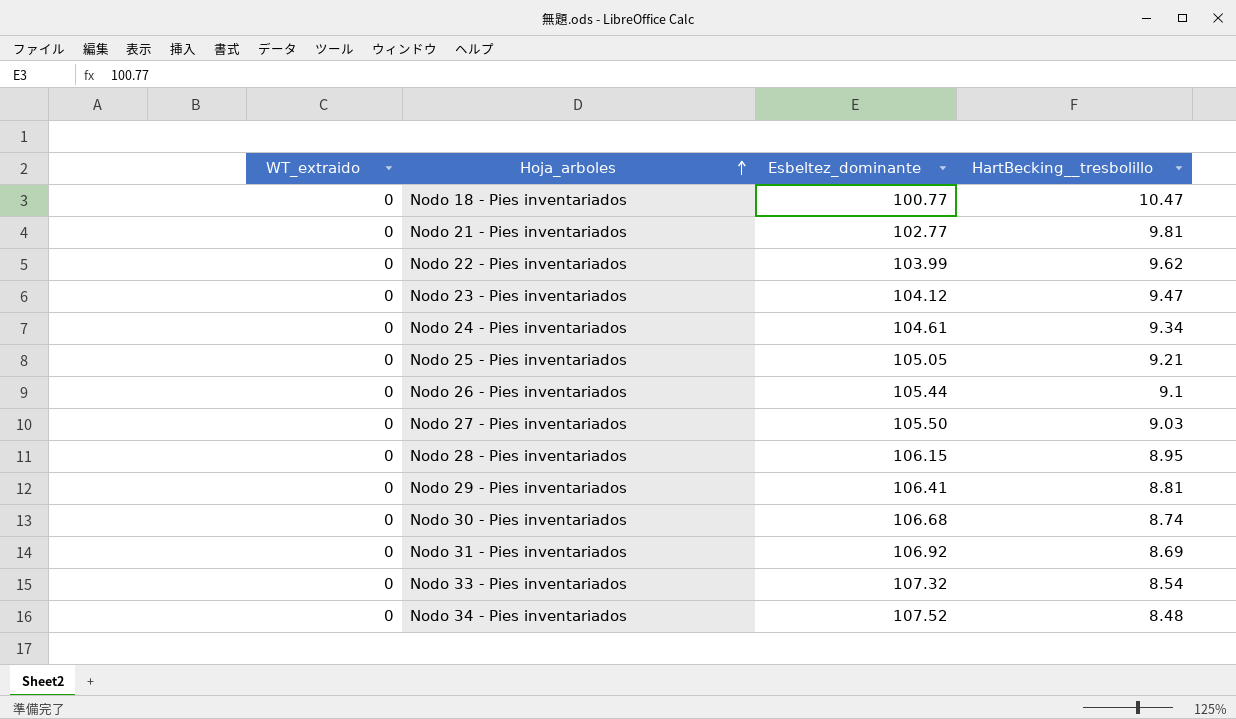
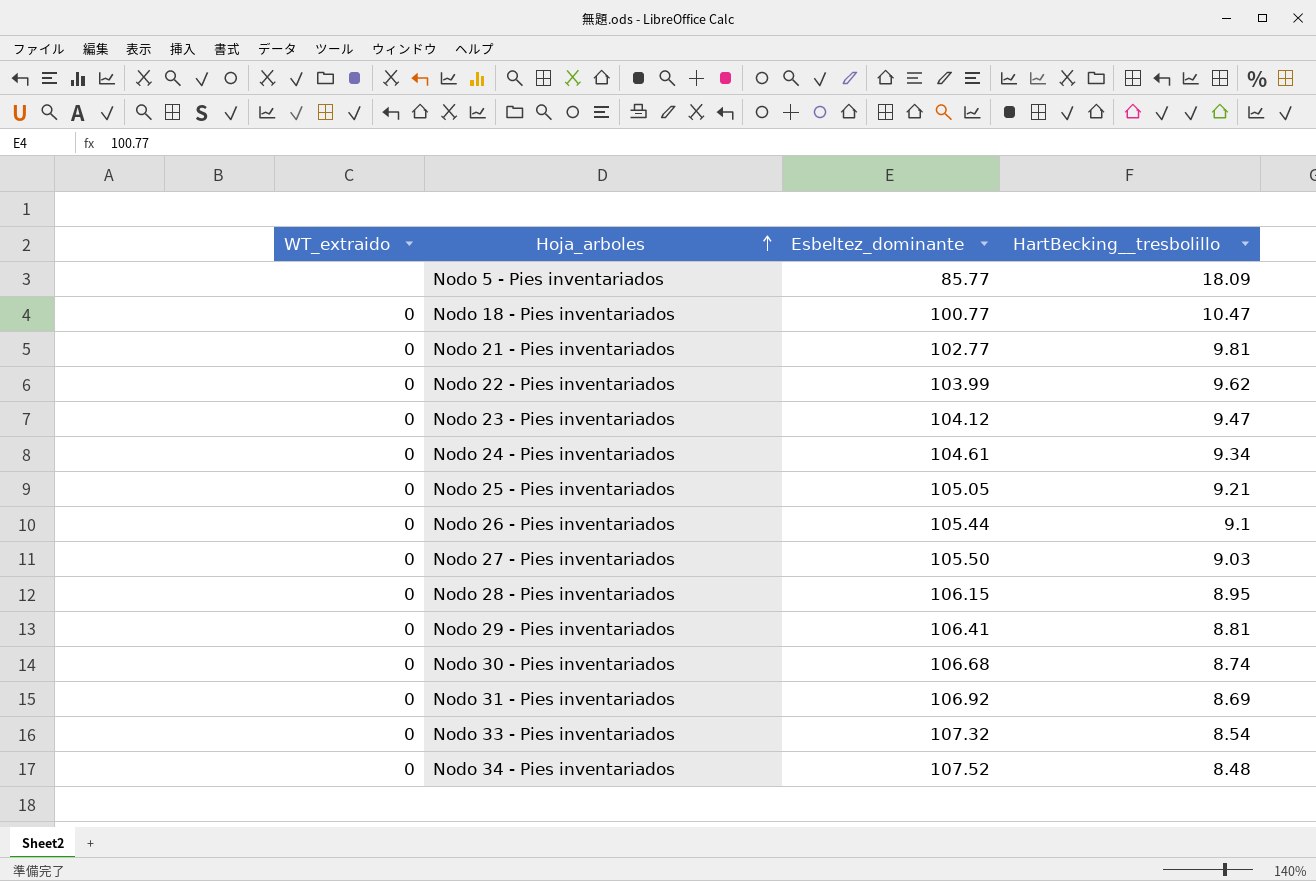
row Nodo 5 - Pies inventariados: none -> none | 85.77 | 18.09

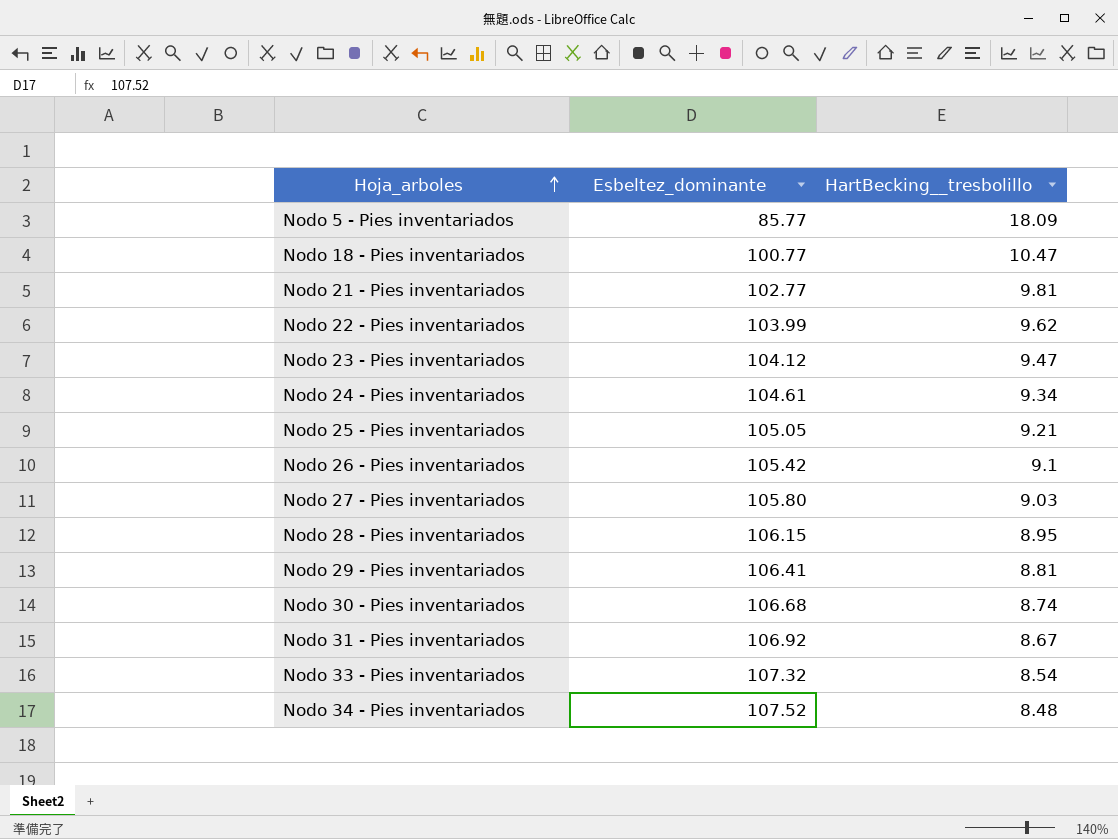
column WT_extraido | position: 1 -> none
Nodo 26 - Pies inventariados | Esbeltez_dominante: 105.44 -> 105.42
Nodo 27 - Pies inventariados | Esbeltez_dominante: 105.50 -> 105.80
Nodo 31 - Pies inventariados | HartBecking__tresbolillo: 8.69 -> 8.67

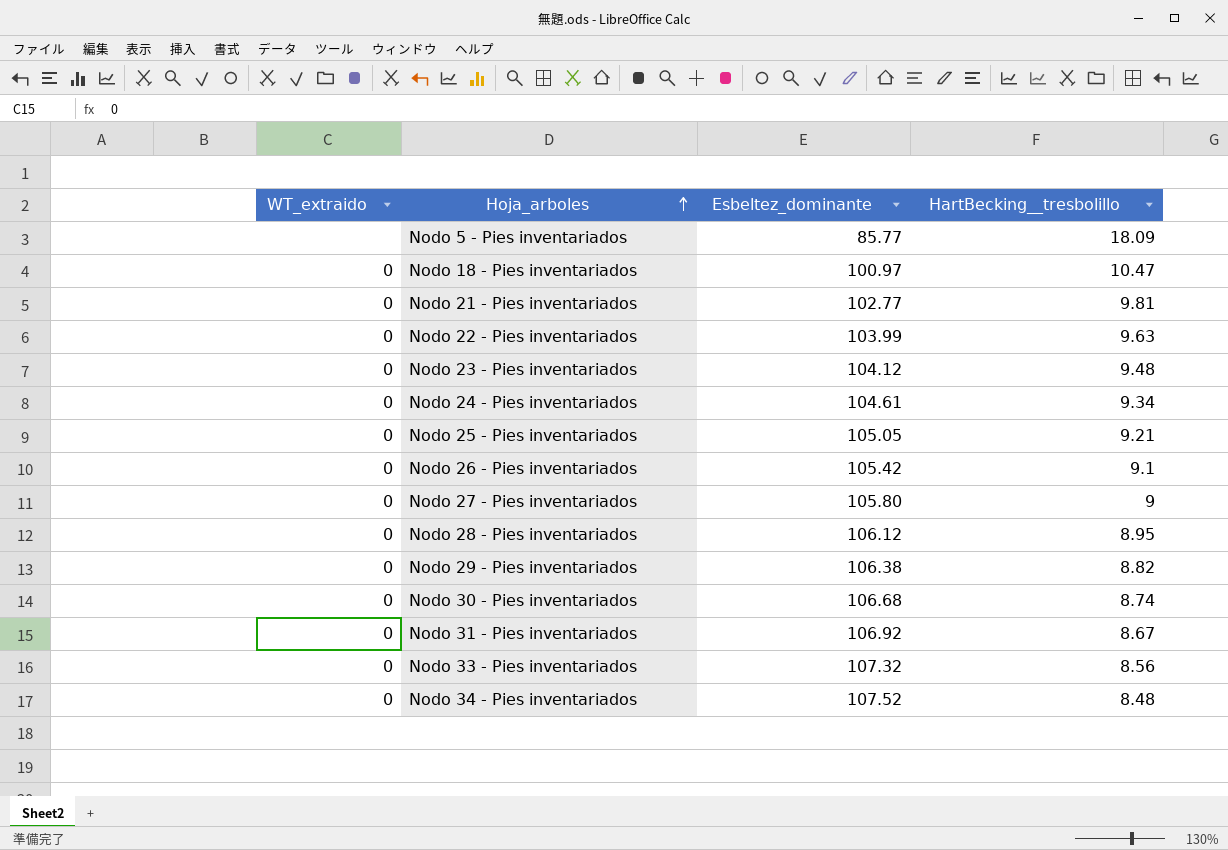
column WT_extraido | position: none -> 1
Nodo 18 - Pies inventariados | Esbeltez_dominante: 100.77 -> 100.97
Nodo 22 - Pies inventariados | HartBecking__tresbolillo: 9.62 -> 9.63
Nodo 23 - Pies inventariados | HartBecking__tresbolillo: 9.47 -> 9.48
Nodo 27 - Pies inventariados | HartBecking__tresbolillo: 9.03 -> 9
Nodo 28 - Pies inventariados | Esbeltez_dominante: 106.15 -> 106.12
Nodo 29 - Pies inventariados | Esbeltez_dominante: 106.41 -> 106.38
Nodo 29 - Pies inventariados | HartBecking__tresbolillo: 8.81 -> 8.82
Nodo 33 - Pies inventariados | HartBecking__tresbolillo: 8.54 -> 8.56

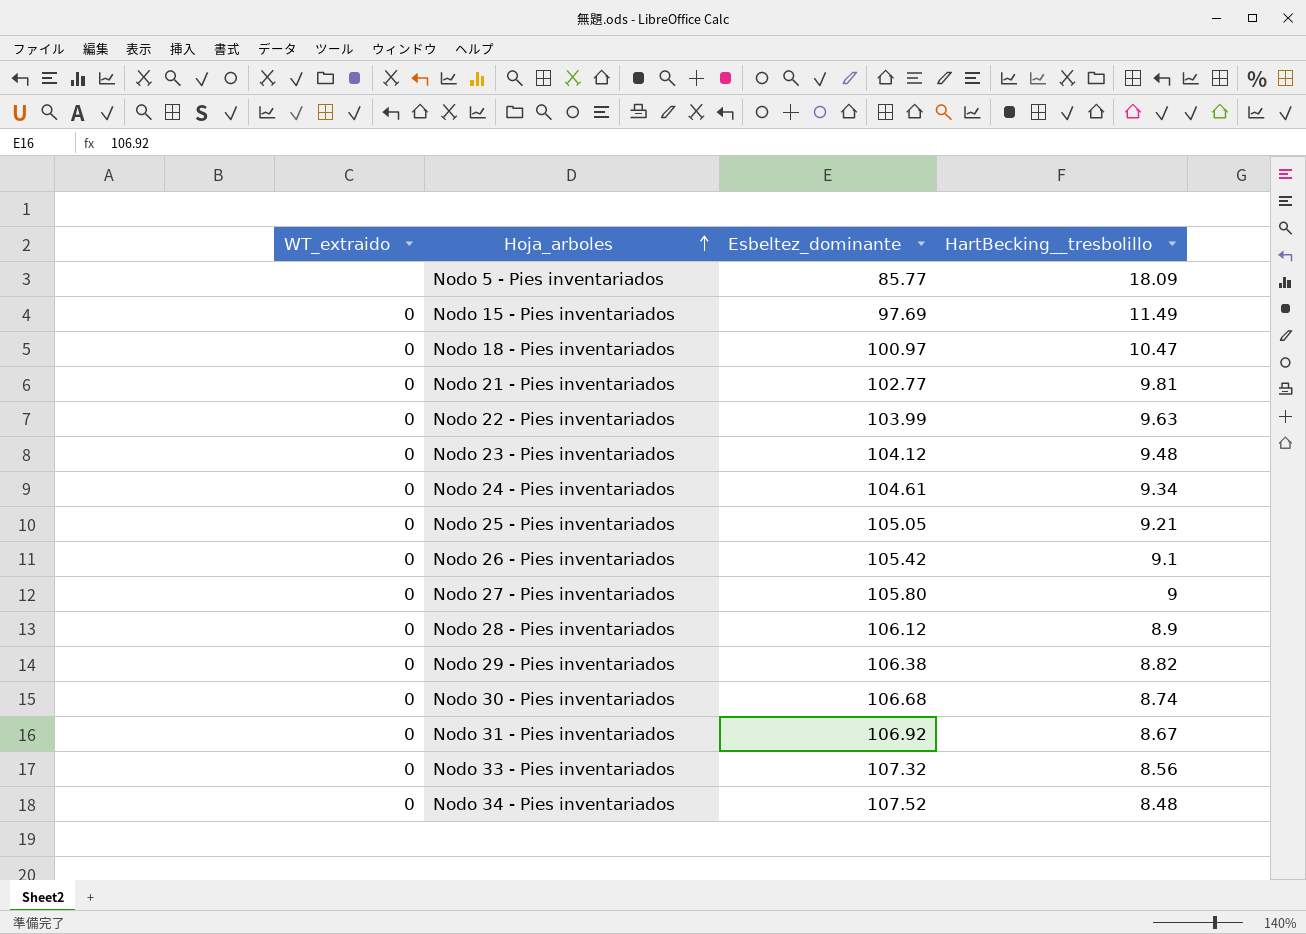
row Nodo 15 - Pies inventariados: none -> 0 | 97.69 | 11.49
Nodo 28 - Pies inventariados | HartBecking__tresbolillo: 8.95 -> 8.9

